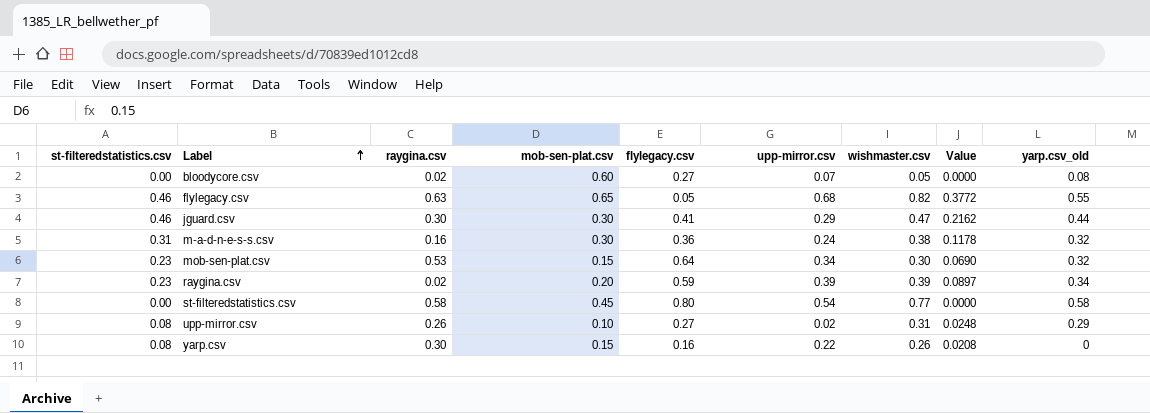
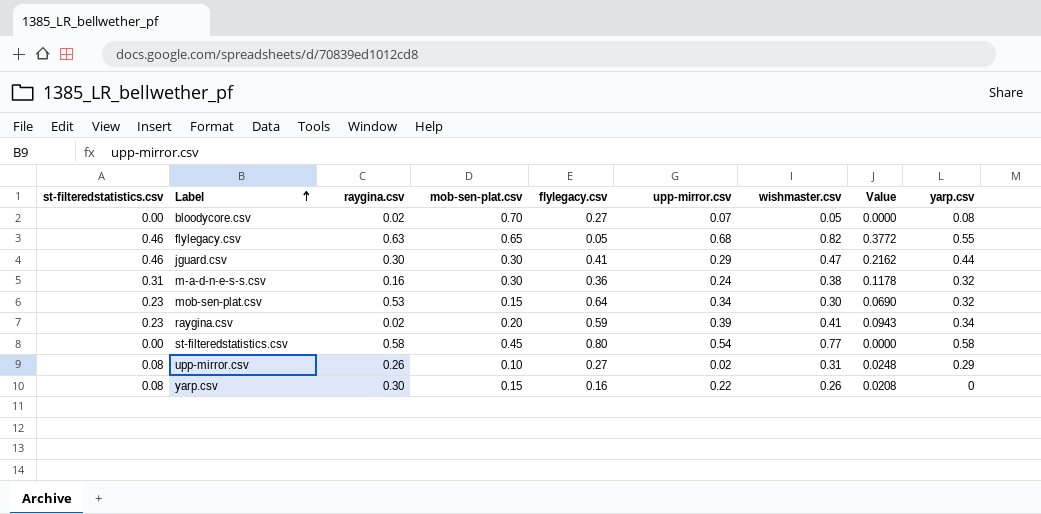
column name: yarp.csv_old -> yarp.csv
bloodycore.csv | mob-sen-plat.csv: 0.60 -> 0.70
raygina.csv | wishmaster.csv: 0.39 -> 0.41
raygina.csv | Value: 0.0897 -> 0.0943

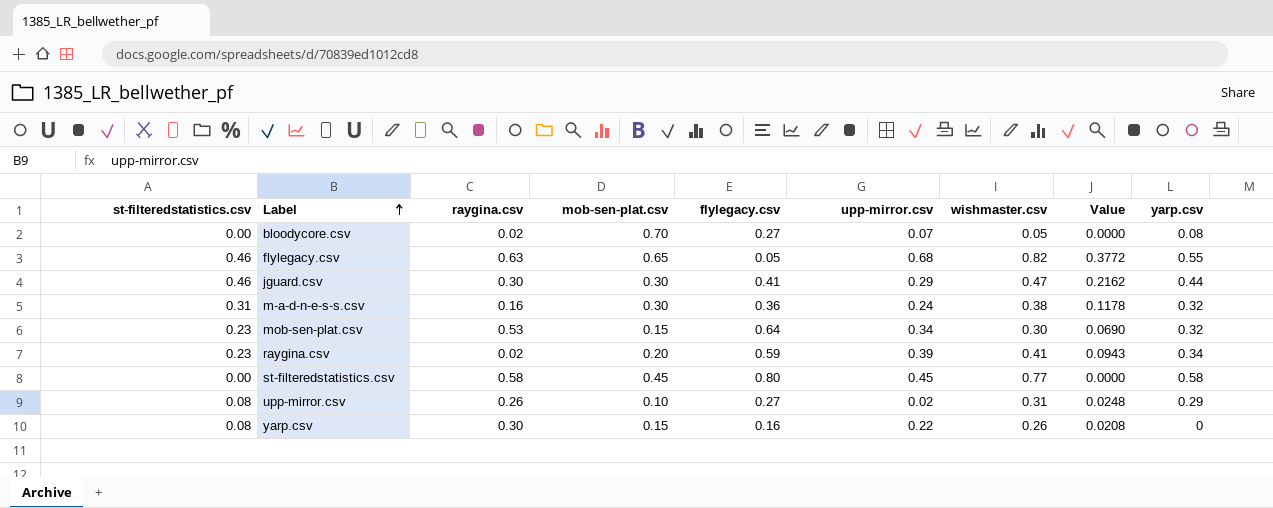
st-filteredstatistics.csv | upp-mirror.csv: 0.54 -> 0.45

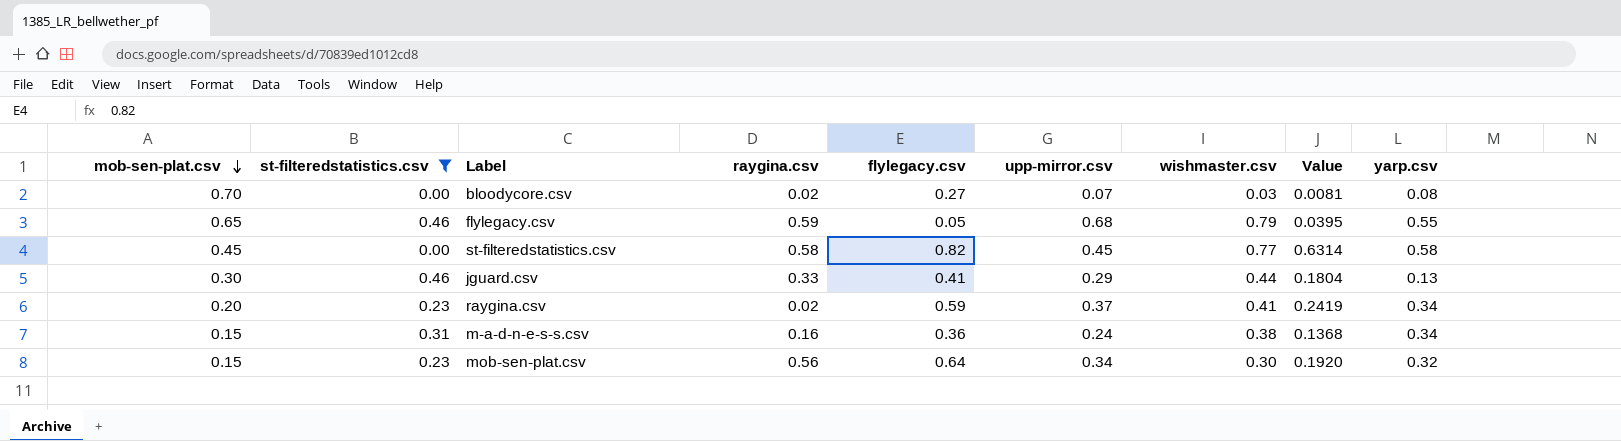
filter: none -> st-filteredstatistics.csv != 0.08
row order: Label ascending -> mob-sen-plat.csv descending
column mob-sen-plat.csv | position: 4 -> 1
column Value | formula: [st-filteredstatistics.csv] * [wishmaster.csv] -> [flylegacy.csv] * [wishmaster.csv]
bloodycore.csv | wishmaster.csv: 0.05 -> 0.03
flylegacy.csv | raygina.csv: 0.63 -> 0.59
flylegacy.csv | wishmaster.csv: 0.82 -> 0.79
st-filteredstatistics.csv | flylegacy.csv: 0.80 -> 0.82
jguard.csv | raygina.csv: 0.30 -> 0.33
jguard.csv | wishmaster.csv: 0.47 -> 0.44
jguard.csv | yarp.csv: 0.44 -> 0.13
raygina.csv | upp-mirror.csv: 0.39 -> 0.37
m-a-d-n-e-s-s.csv | mob-sen-plat.csv: 0.30 -> 0.15
m-a-d-n-e-s-s.csv | yarp.csv: 0.32 -> 0.34
mob-sen-plat.csv | raygina.csv: 0.53 -> 0.56

